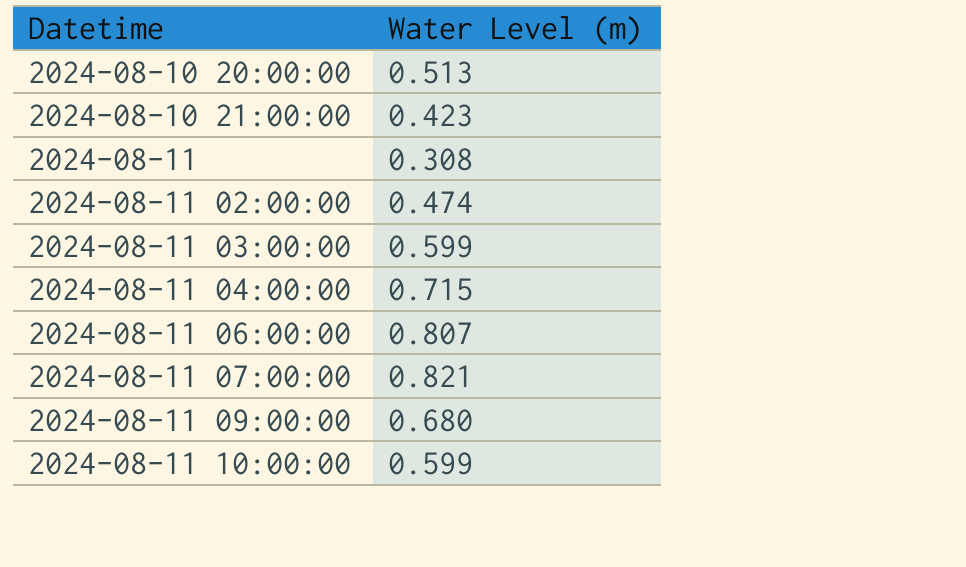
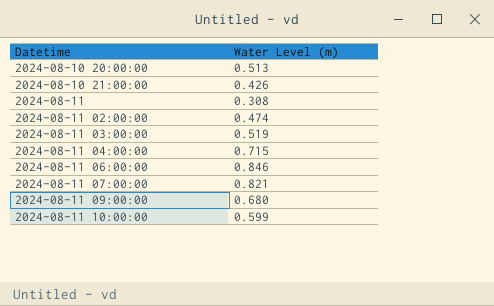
2024-08-10 21:00:00 | Water Level (m): 0.423 -> 0.426
2024-08-11 03:00:00 | Water Level (m): 0.599 -> 0.519
2024-08-11 06:00:00 | Water Level (m): 0.807 -> 0.846

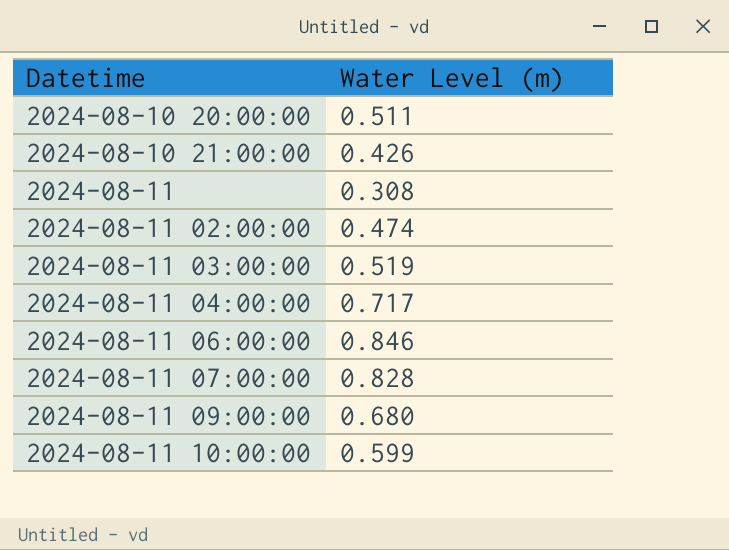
2024-08-10 20:00:00 | Water Level (m): 0.513 -> 0.511
2024-08-11 04:00:00 | Water Level (m): 0.715 -> 0.717
2024-08-11 07:00:00 | Water Level (m): 0.821 -> 0.828

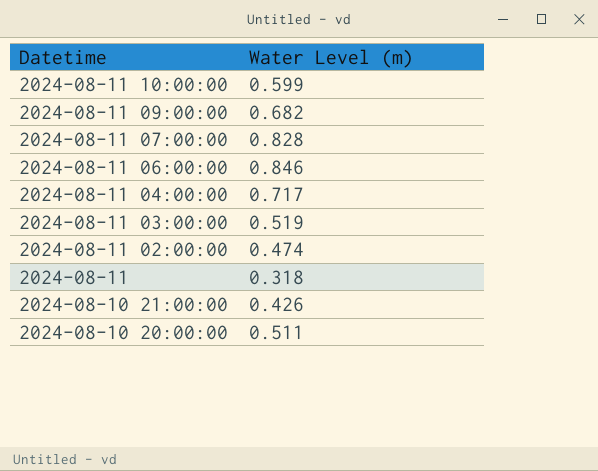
row order: Datetime ascending -> Datetime descending
2024-08-11 09:00:00 | Water Level (m): 0.680 -> 0.682
2024-08-11 | Water Level (m): 0.308 -> 0.318

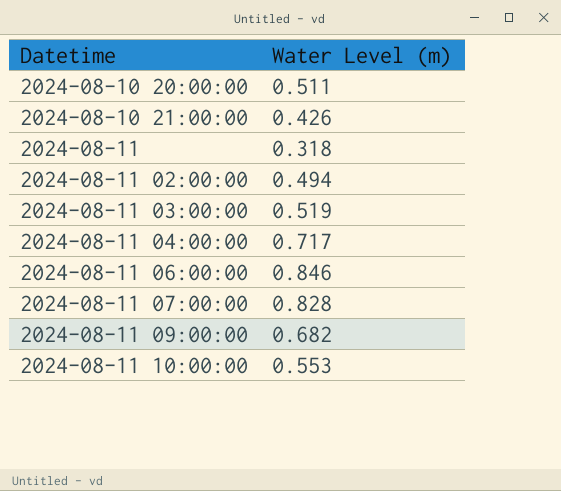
row order: Datetime descending -> Datetime ascending
2024-08-11 02:00:00 | Water Level (m): 0.474 -> 0.494
2024-08-11 10:00:00 | Water Level (m): 0.599 -> 0.553

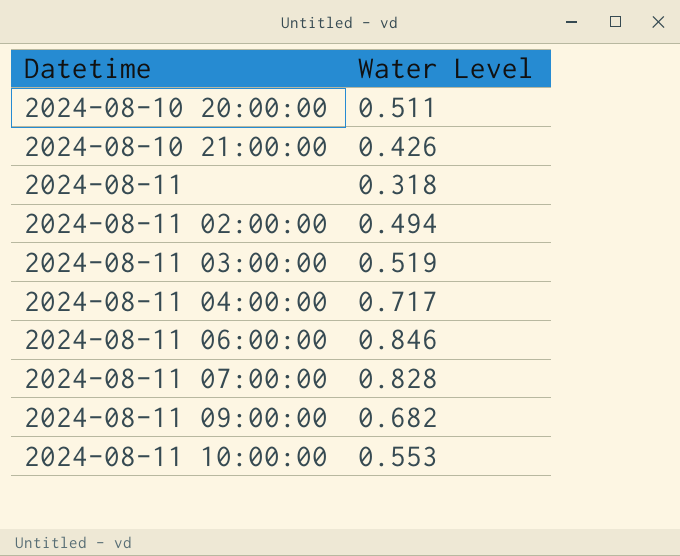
column name: Water Level (m) -> Water Level

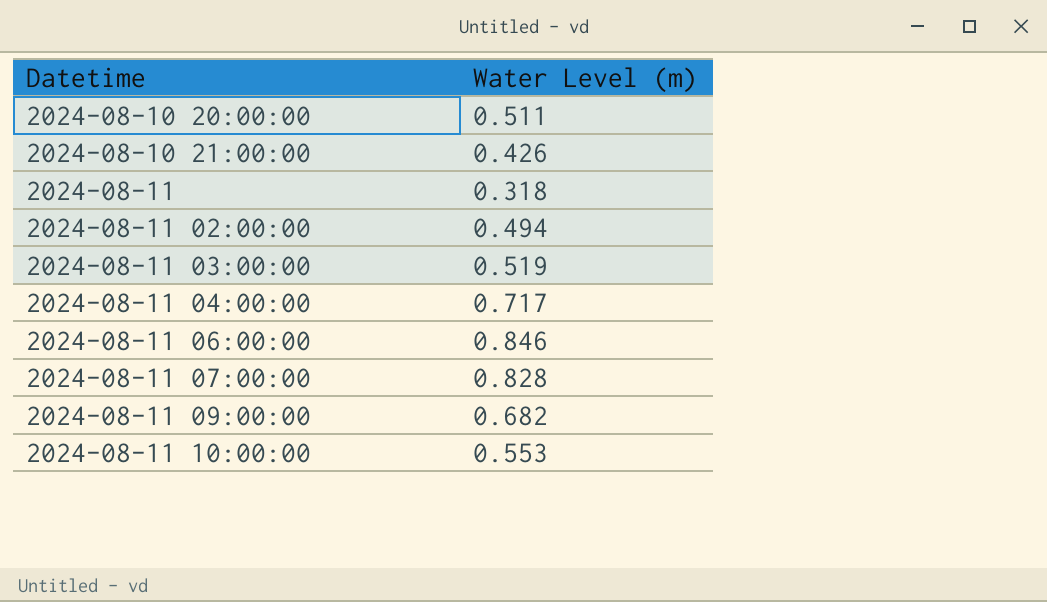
column name: Water Level -> Water Level (m)

